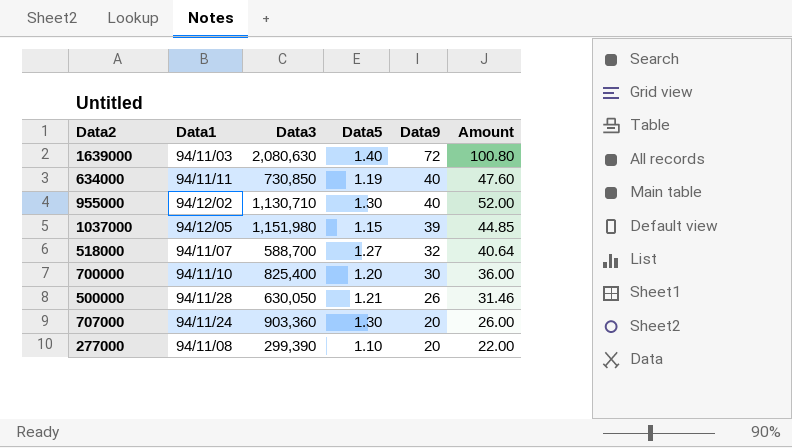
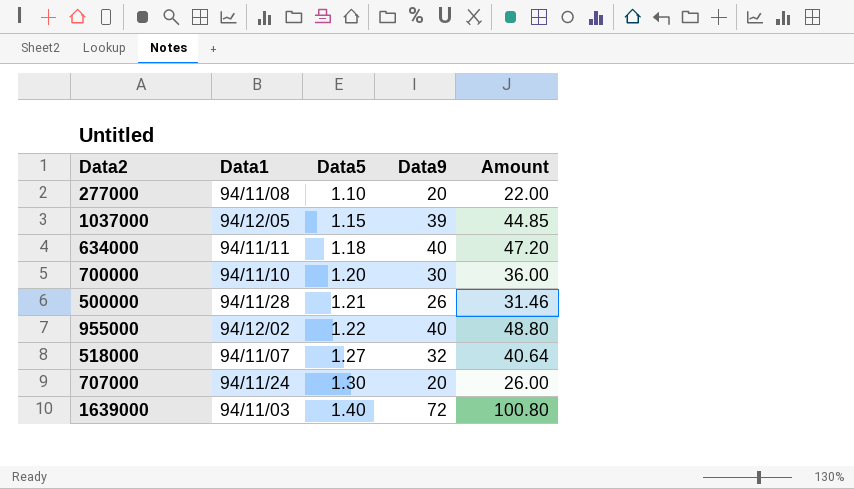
row order: Data9 descending -> Data5 ascending
column Data3 | position: 3 -> none
634000 | Data5: 1.19 -> 1.18
634000 | Amount: 47.60 -> 47.20
955000 | Data5: 1.30 -> 1.22
955000 | Amount: 52.00 -> 48.80

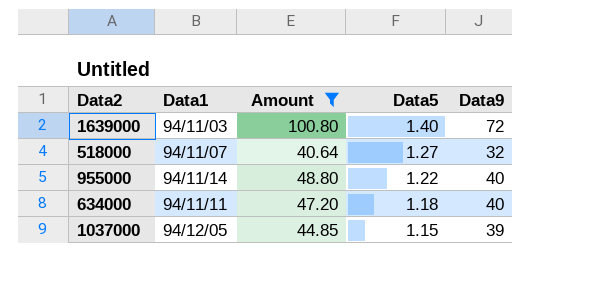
filter: none -> Amount >= 40.64
row order: Data5 ascending -> Data5 descending
column Amount | position: 5 -> 3
955000 | Data1: 94/12/02 -> 94/11/14

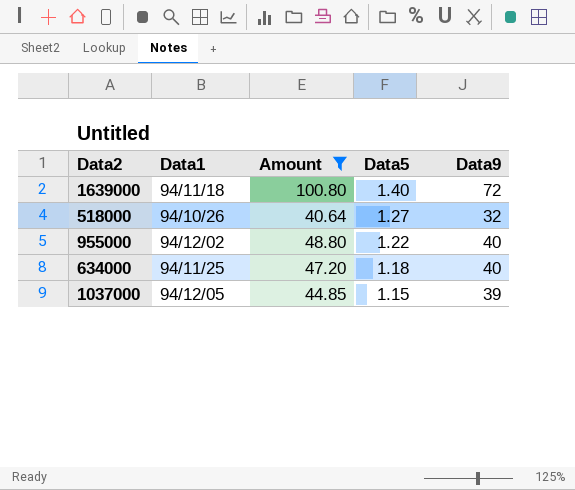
1639000 | Data1: 94/11/03 -> 94/11/18
518000 | Data1: 94/11/07 -> 94/10/26
955000 | Data1: 94/11/14 -> 94/12/02
634000 | Data1: 94/11/11 -> 94/11/25

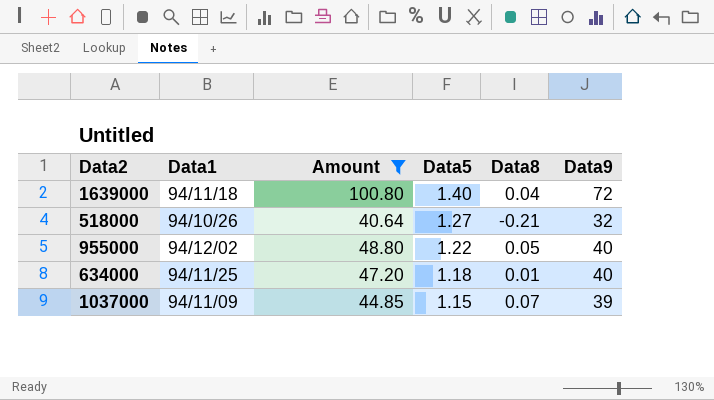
column Data8 | position: none -> 5
1037000 | Data1: 94/12/05 -> 94/11/09

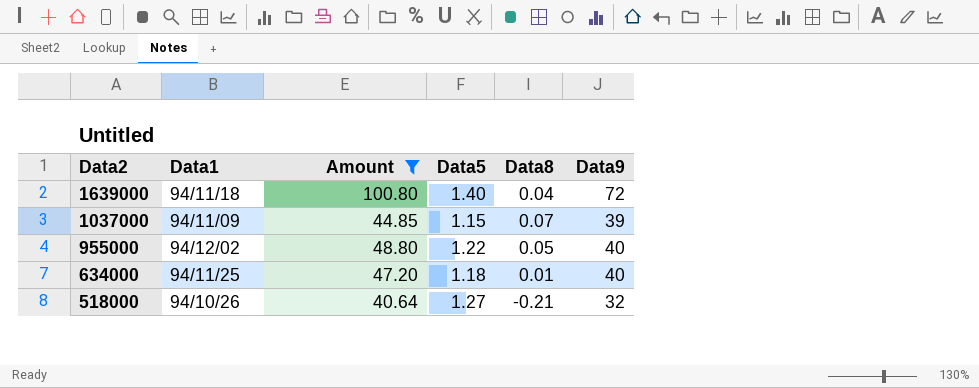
row order: Data5 descending -> Data2 descending

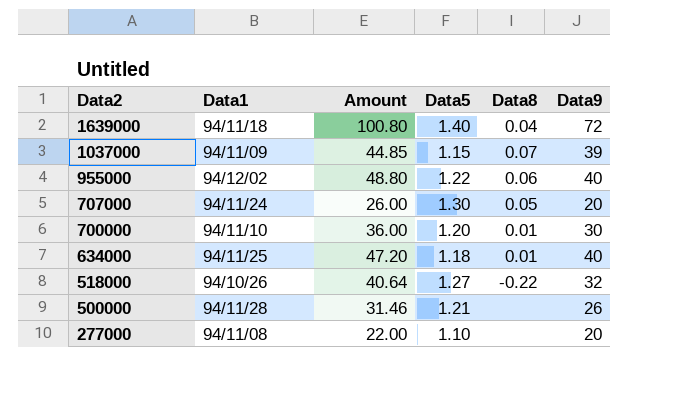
filter: Amount >= 40.64 -> none
955000 | Data8: 0.05 -> 0.06
518000 | Data8: -0.21 -> -0.22

